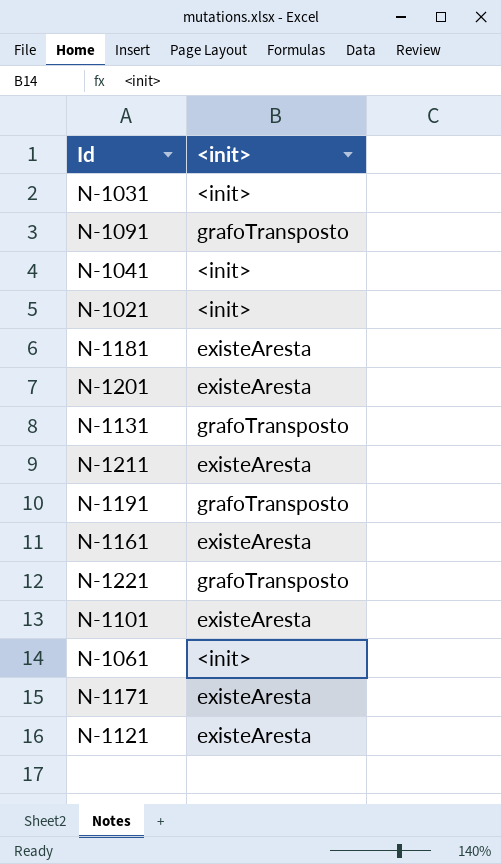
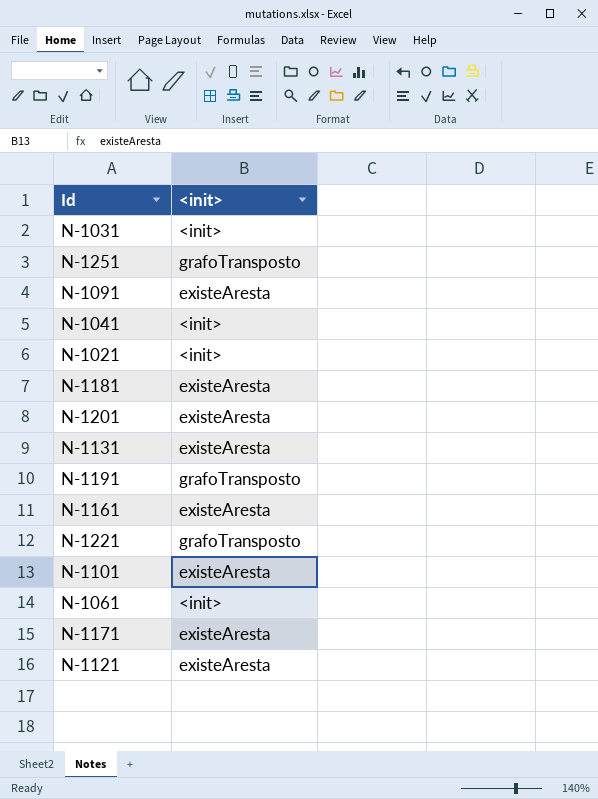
row N-1211: existeAresta -> none
row N-1251: none -> grafoTransposto
N-1091 | <init>: grafoTransposto -> existeAresta
N-1131 | <init>: grafoTransposto -> existeAresta

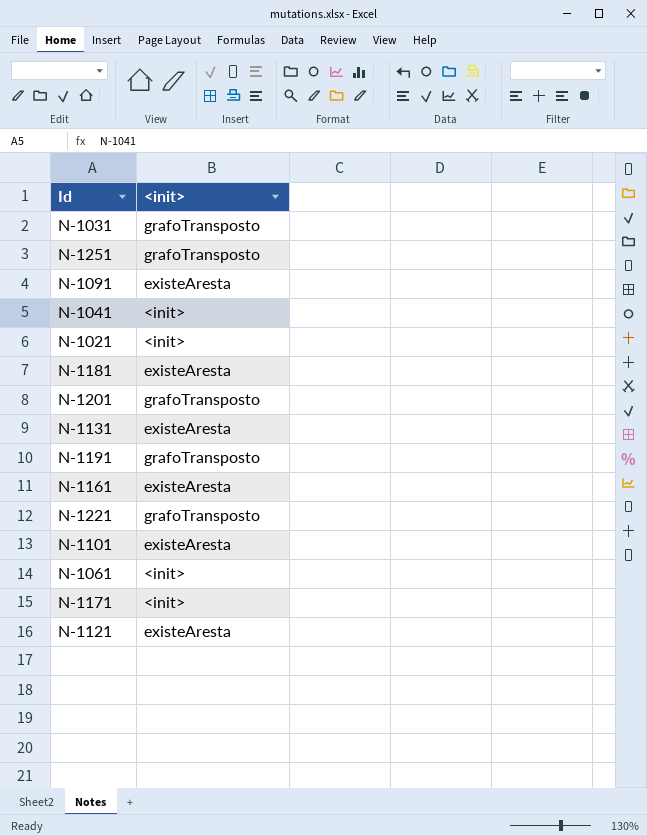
N-1031 | <init>: <init> -> grafoTransposto
N-1201 | <init>: existeAresta -> grafoTransposto
N-1171 | <init>: existeAresta -> <init>

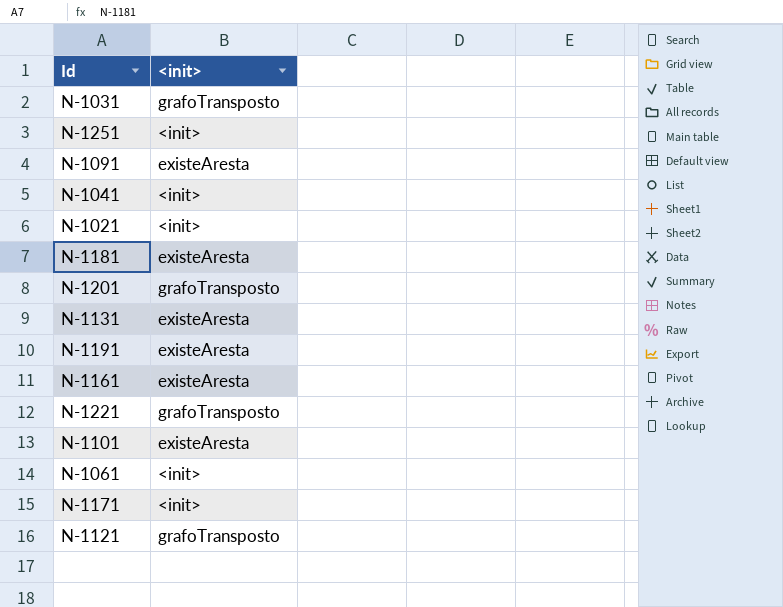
N-1251 | <init>: grafoTransposto -> <init>
N-1191 | <init>: grafoTransposto -> existeAresta
N-1121 | <init>: existeAresta -> grafoTransposto

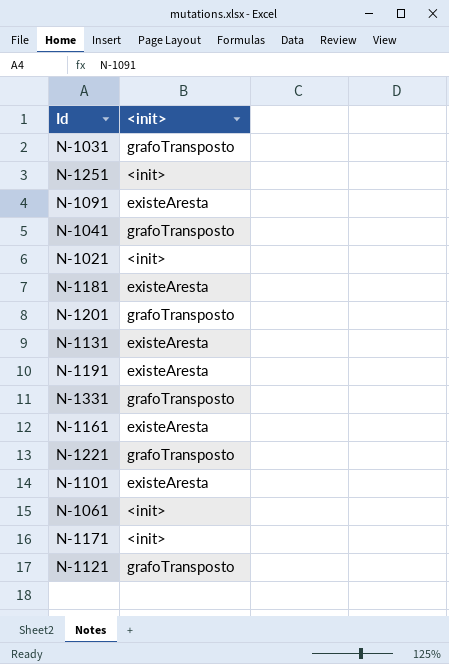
N-1041 | <init>: <init> -> grafoTransposto
row N-1331: none -> grafoTransposto

